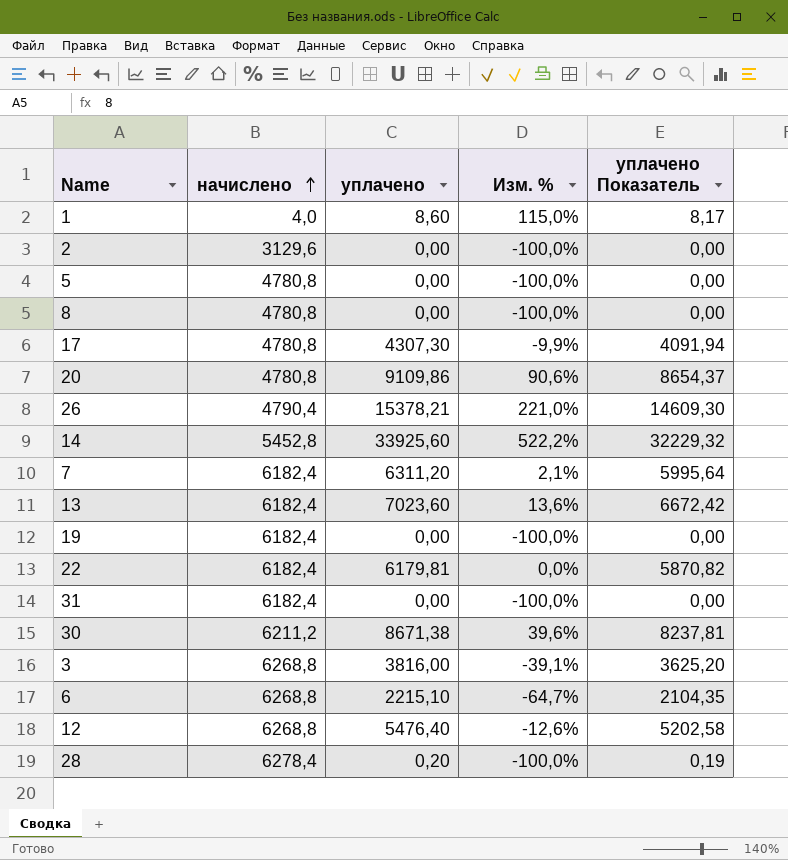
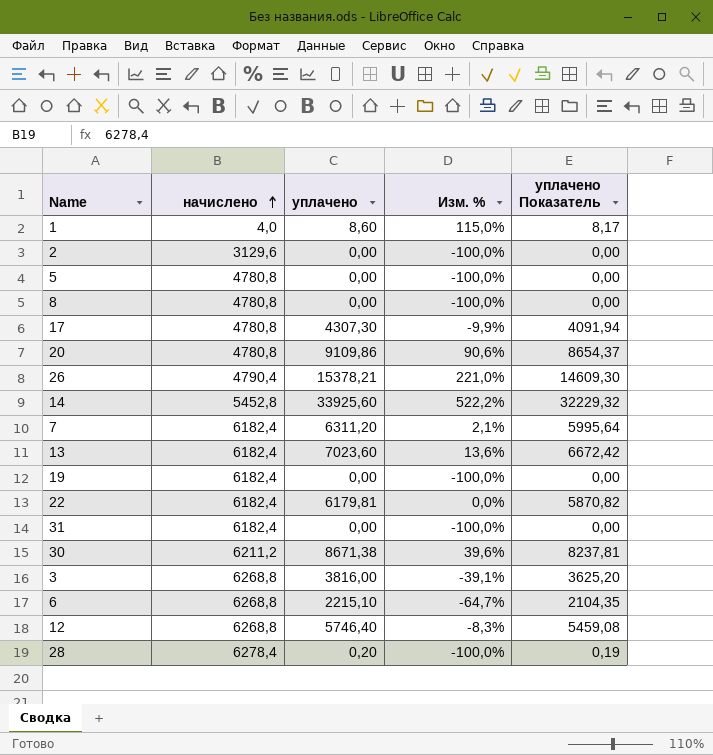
12 | уплачено: 5476,40 -> 5746,40
12 | Изм. %: -12,6% -> -8,3%
12 | уплачено Показатель: 5202,58 -> 5459,08

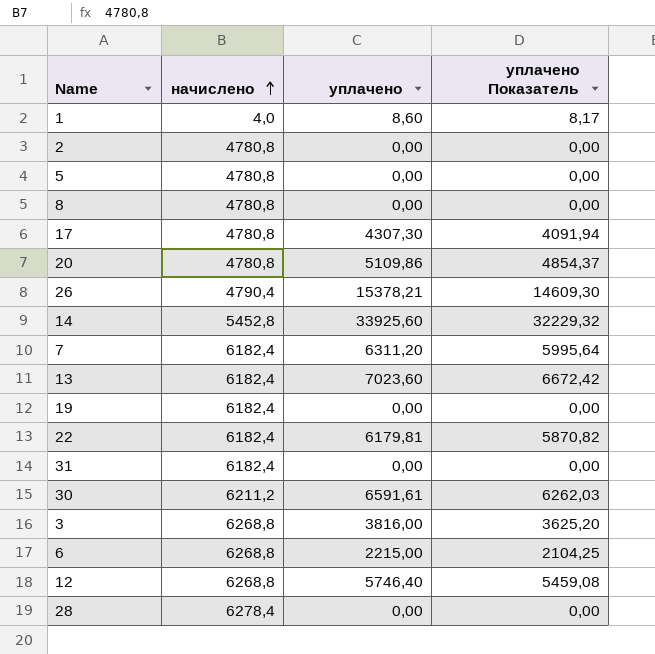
column Изм. % | formula: ([уплачено] - [начислено]) / [начислено] -> none
2 | начислено: 3129,6 -> 4780,8
20 | уплачено: 9109,86 -> 5109,86
20 | уплачено Показатель: 8654,37 -> 4854,37
30 | уплачено: 8671,38 -> 6591,61
30 | уплачено Показатель: 8237,81 -> 6262,03
6 | уплачено: 2215,10 -> 2215,00
6 | уплачено Показатель: 2104,35 -> 2104,25
28 | уплачено: 0,20 -> 0,00
28 | уплачено Показатель: 0,19 -> 0,00

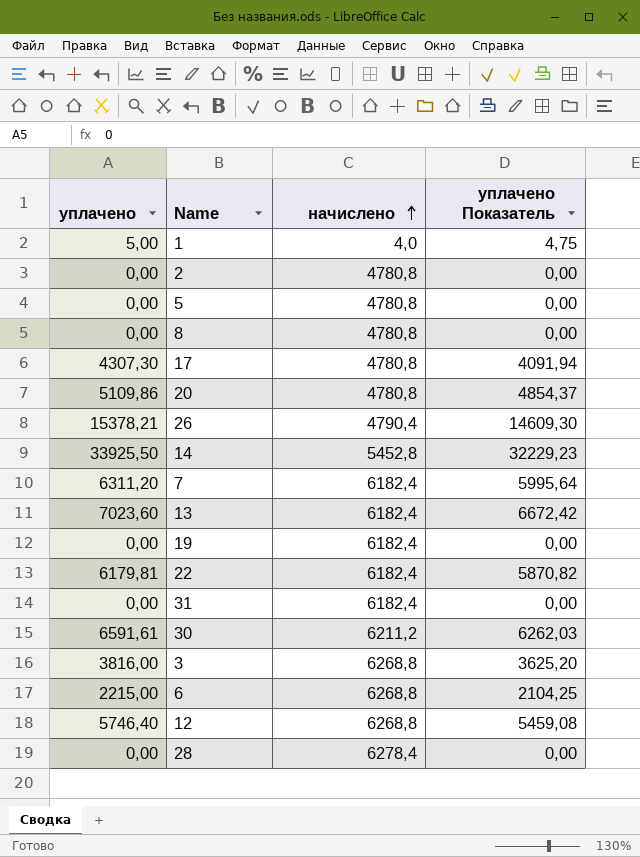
column уплачено | position: 3 -> 1
1 | уплачено: 8,60 -> 5,00
1 | уплачено Показатель: 8,17 -> 4,75
14 | уплачено: 33925,60 -> 33925,50
14 | уплачено Показатель: 32229,32 -> 32229,23

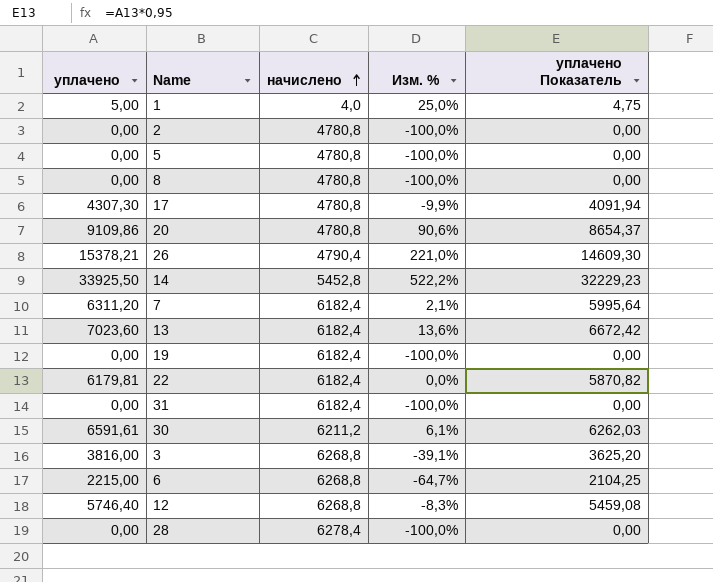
column Изм. % | formula: none -> ([уплачено] - [начислено]) / [начислено]
20 | уплачено: 5109,86 -> 9109,86
20 | уплачено Показатель: 4854,37 -> 8654,37

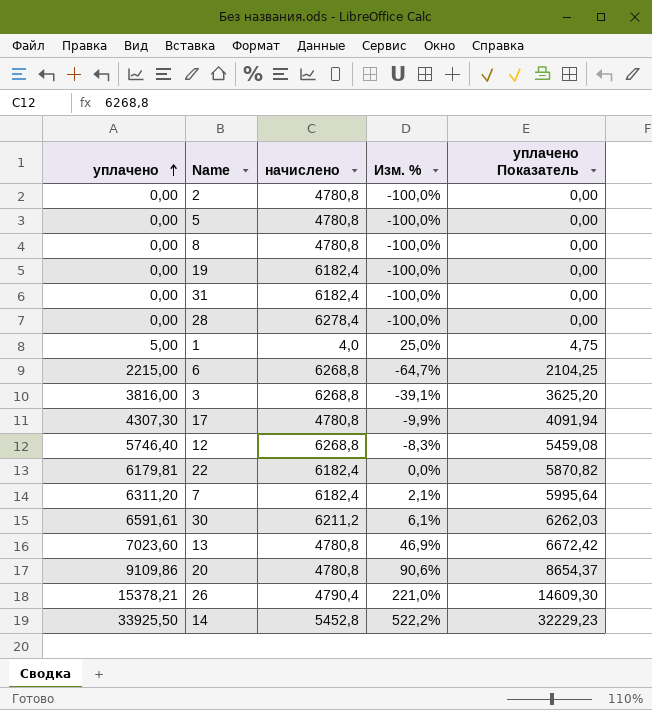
row order: начислено ascending -> уплачено ascending
13 | начислено: 6182,4 -> 4780,8
13 | Изм. %: 13,6% -> 46,9%

